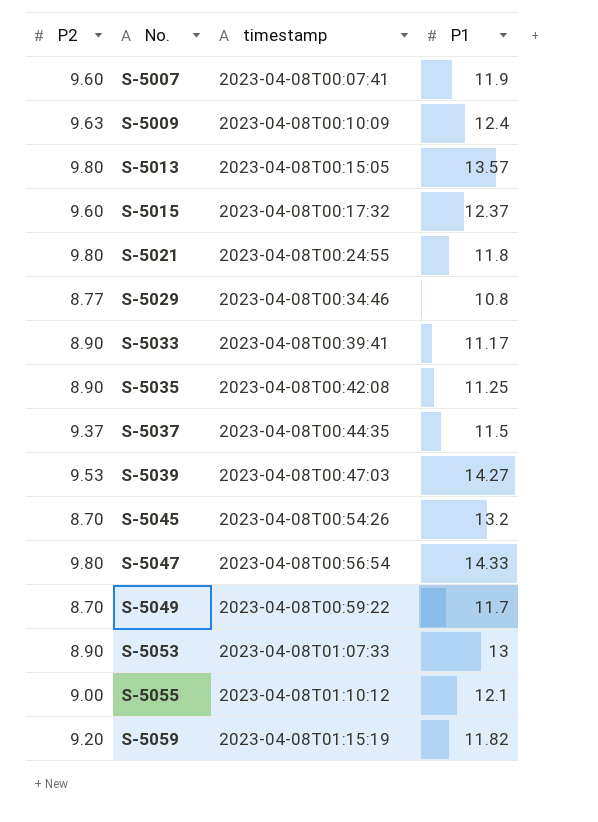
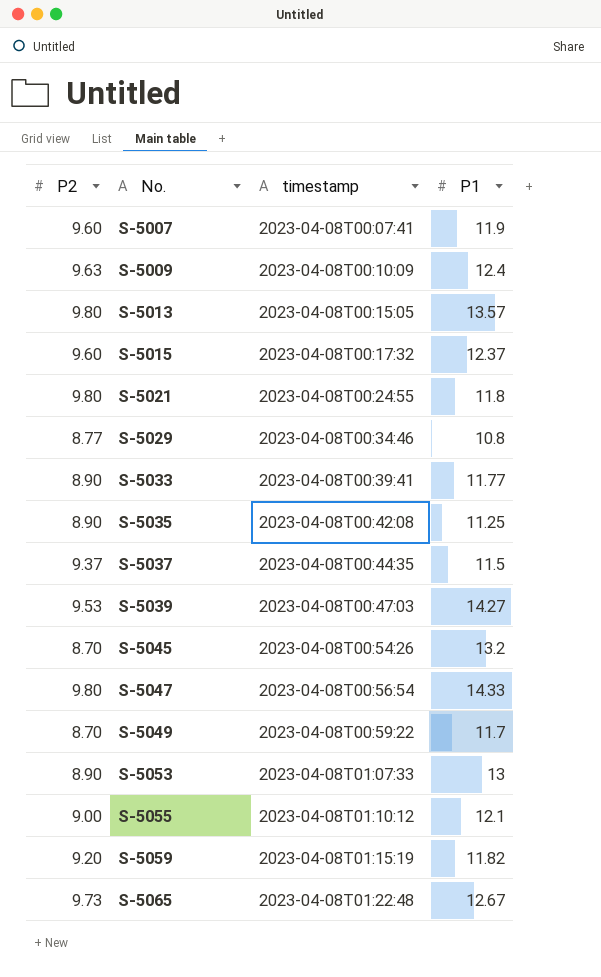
S-5033 | P1: 11.17 -> 11.77
row S-5065: none -> 9.73 | 2023-04-08T01:22:48 | 12.67

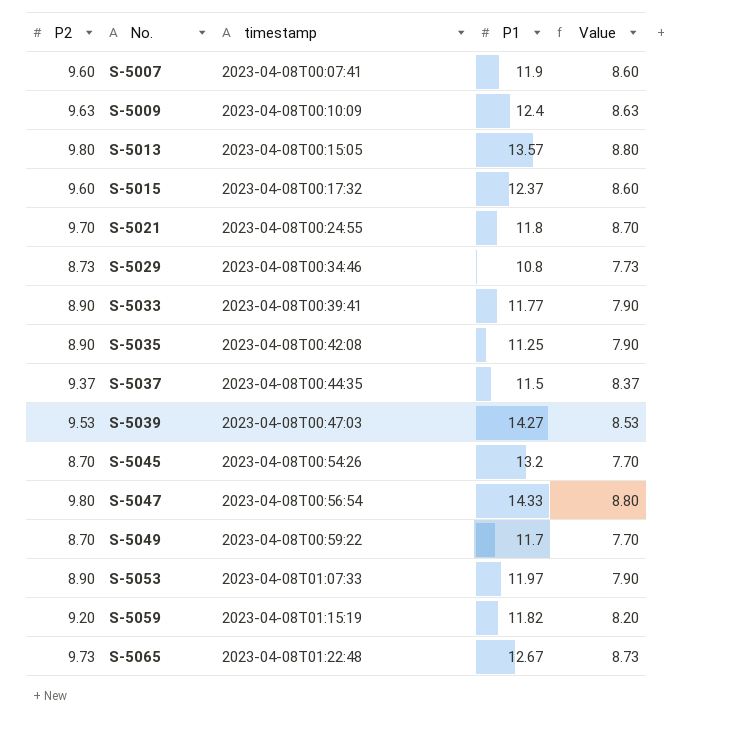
column Value | formula: none -> [P2] - 1
row S-5055: 9.00 | 2023-04-08T01:10:12 | 12.1 -> none
S-5021 | P2: 9.80 -> 9.70
S-5029 | P2: 8.77 -> 8.73
S-5053 | P1: 13 -> 11.97

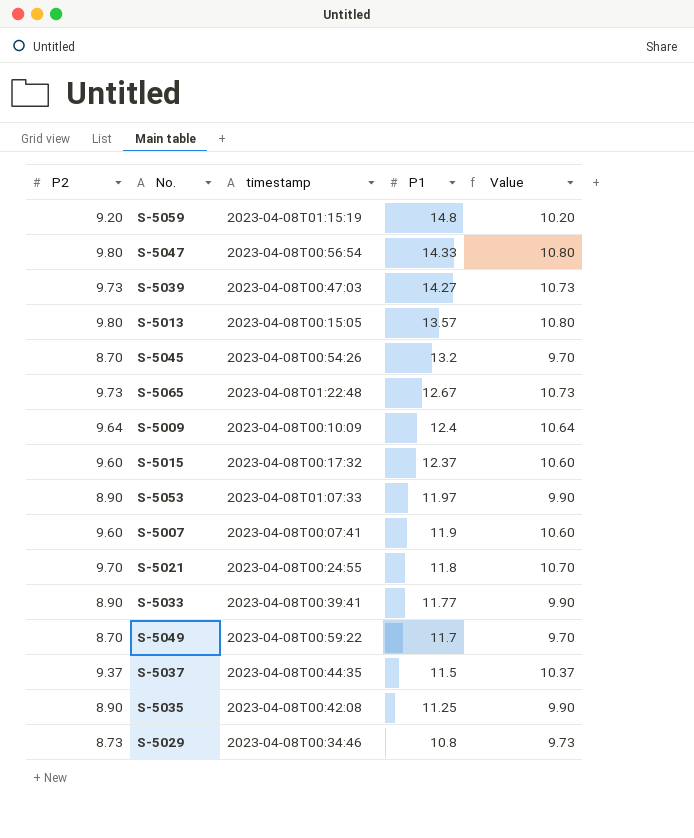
row order: No. ascending -> P1 descending
column Value | formula: [P2] - 1 -> [P2] + 1
S-5059 | P1: 11.82 -> 14.8
S-5039 | P2: 9.53 -> 9.73
S-5009 | P2: 9.63 -> 9.64

